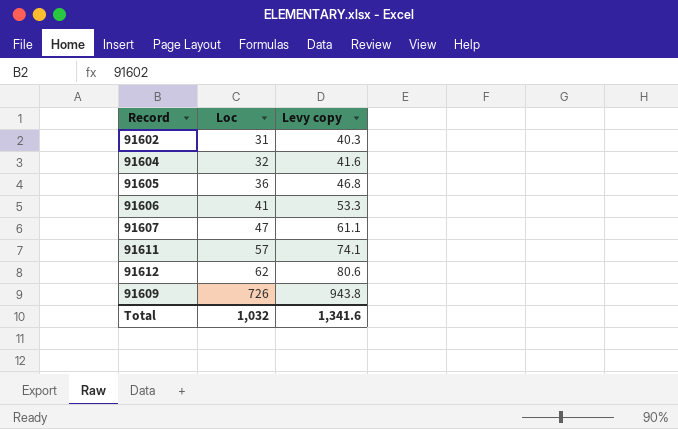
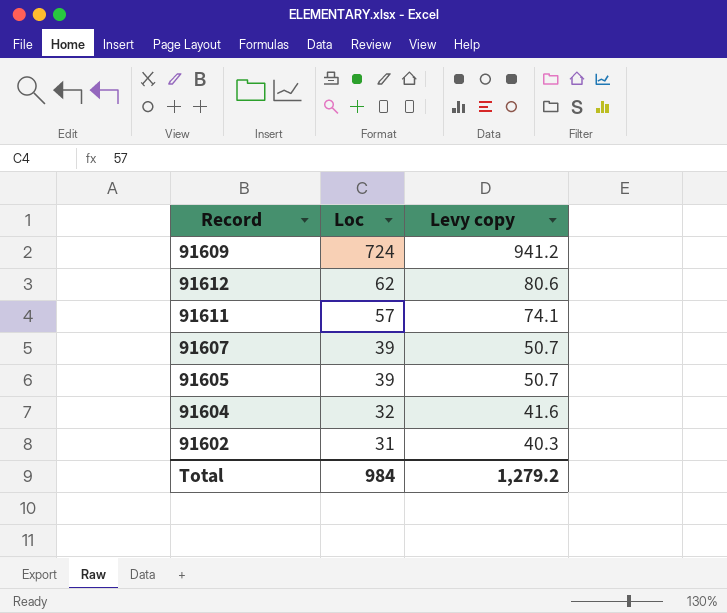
row order: Loc ascending -> Loc descending
row 91606: 41 | 53.3 -> none
91609 | Loc: 726 -> 724
91609 | Levy copy: 943.8 -> 941.2
91607 | Loc: 47 -> 39
91607 | Levy copy: 61.1 -> 50.7
91605 | Loc: 36 -> 39
91605 | Levy copy: 46.8 -> 50.7
Total | Loc: 1,032 -> 984
Total | Levy copy: 1,341.6 -> 1,279.2

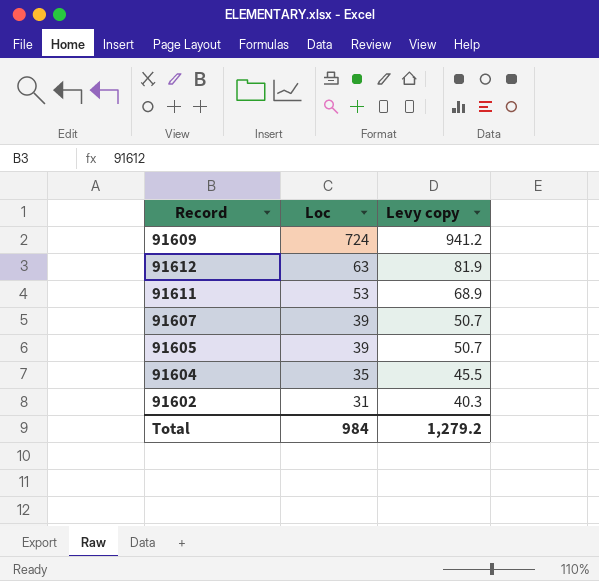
91612 | Loc: 62 -> 63
91612 | Levy copy: 80.6 -> 81.9
91611 | Loc: 57 -> 53
91611 | Levy copy: 74.1 -> 68.9
91604 | Loc: 32 -> 35
91604 | Levy copy: 41.6 -> 45.5

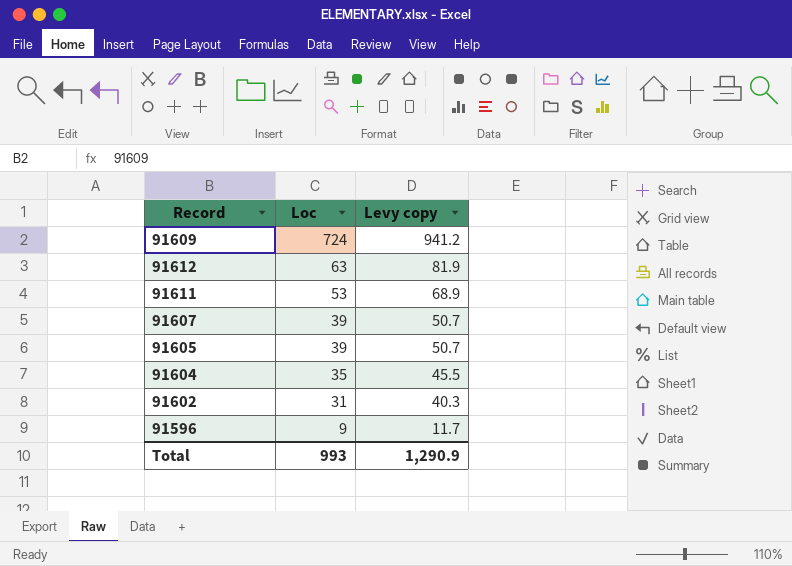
row 91596: none -> 9 | 11.7
Total | Loc: 984 -> 993
Total | Levy copy: 1,279.2 -> 1,290.9

